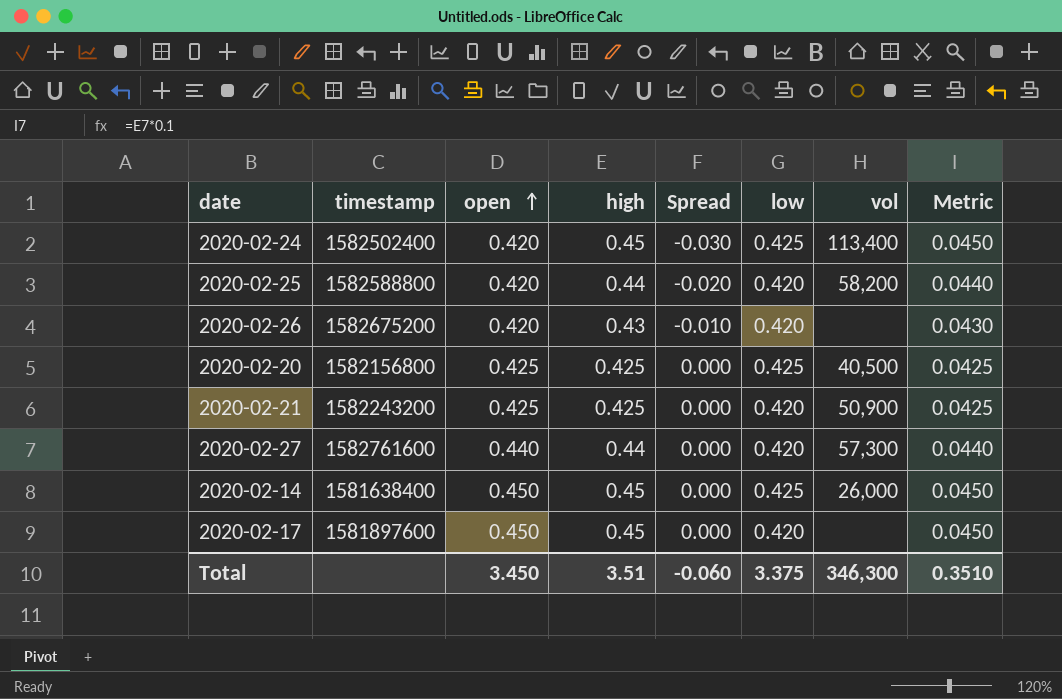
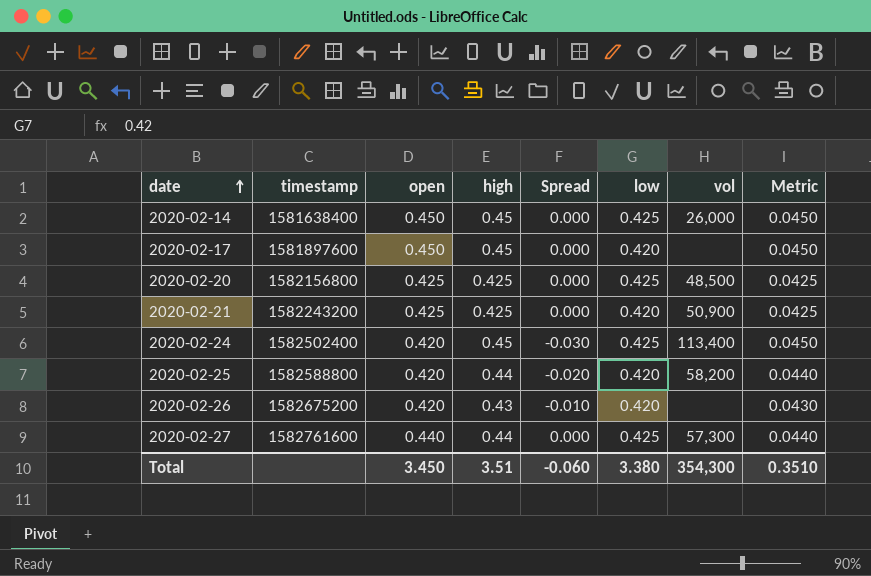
row order: open ascending -> date ascending
2020-02-20 | vol: 40,500 -> 48,500
2020-02-27 | low: 0.420 -> 0.425
Total | low: 3.375 -> 3.380
Total | vol: 346,300 -> 354,300

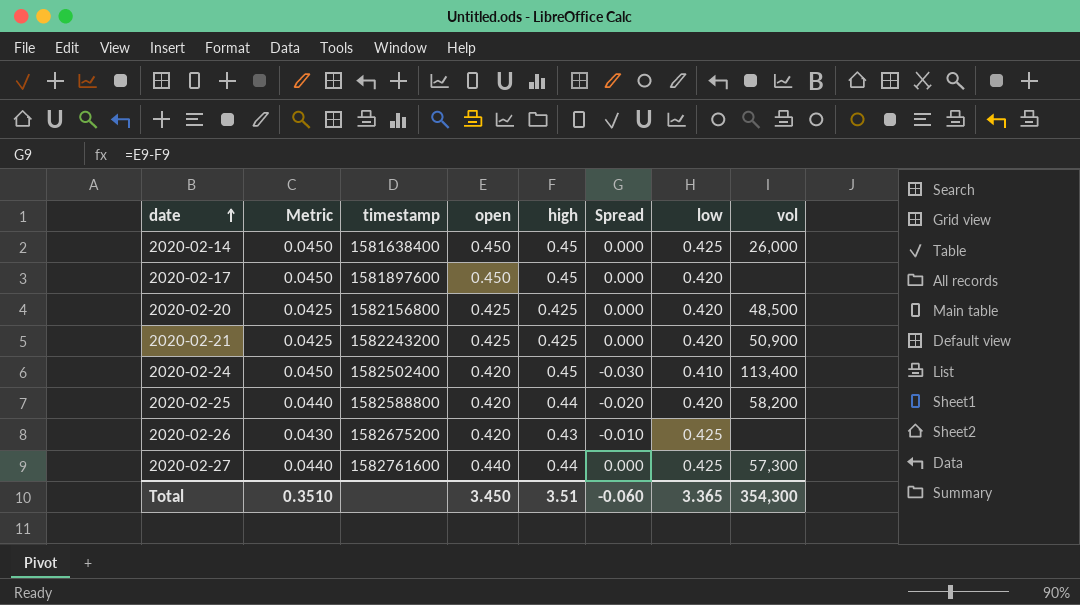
column Metric | position: 8 -> 2
2020-02-20 | low: 0.425 -> 0.420
2020-02-24 | low: 0.425 -> 0.410
2020-02-26 | low: 0.420 -> 0.425
Total | low: 3.380 -> 3.365

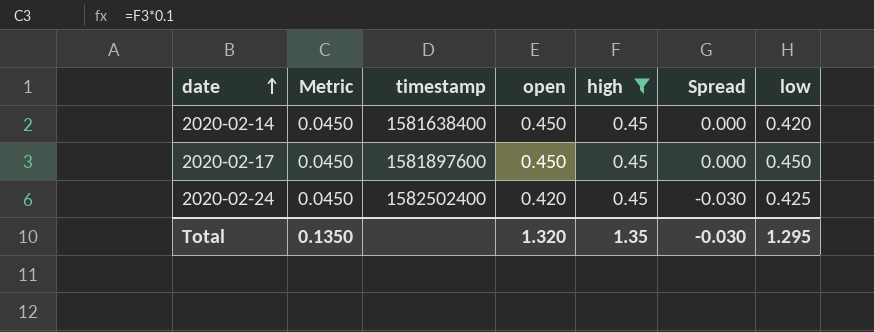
filter: none -> high = 0.45
column vol | position: 8 -> none
2020-02-14 | low: 0.425 -> 0.420
2020-02-17 | low: 0.420 -> 0.450
2020-02-24 | low: 0.410 -> 0.425
Total | Metric: 0.3510 -> 0.1350
Total | open: 3.450 -> 1.320
Total | high: 3.51 -> 1.35
Total | Spread: -0.060 -> -0.030
Total | low: 3.365 -> 1.295

